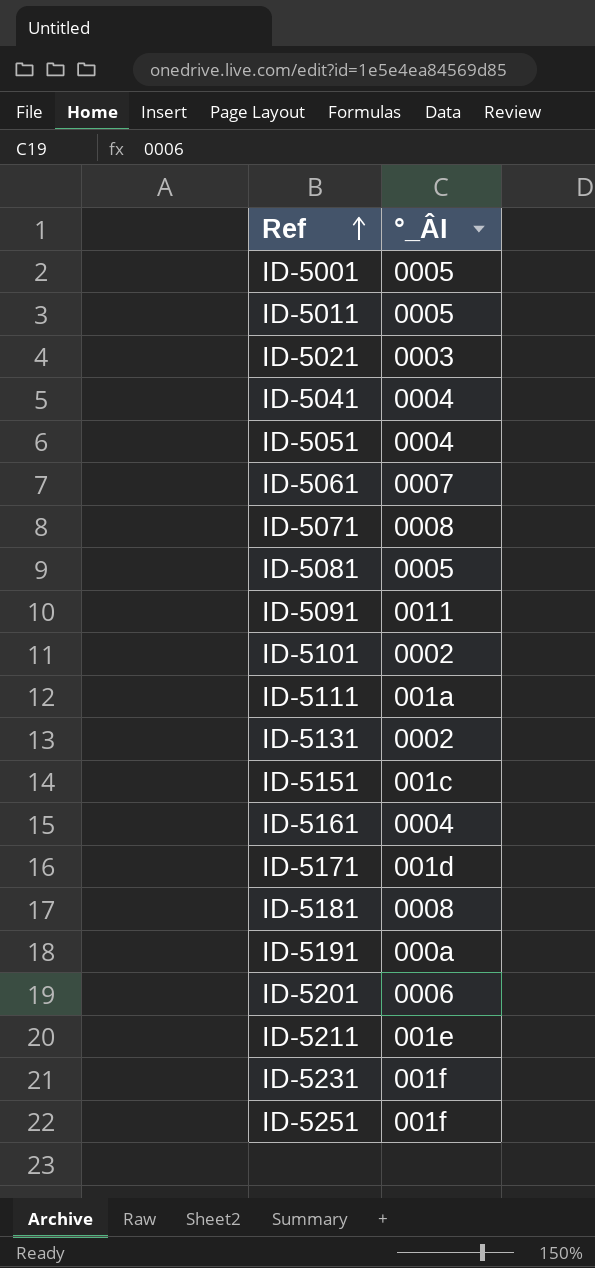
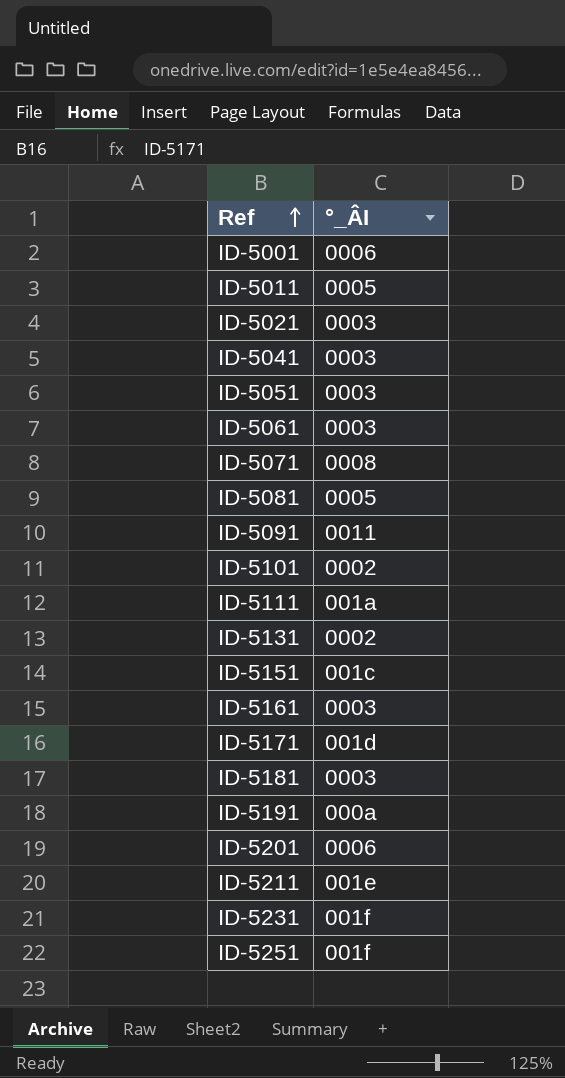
ID-5001 | °_ÂI: 0005 -> 0006
ID-5041 | °_ÂI: 0004 -> 0003
ID-5051 | °_ÂI: 0004 -> 0003
ID-5061 | °_ÂI: 0007 -> 0003
ID-5161 | °_ÂI: 0004 -> 0003
ID-5181 | °_ÂI: 0008 -> 0003

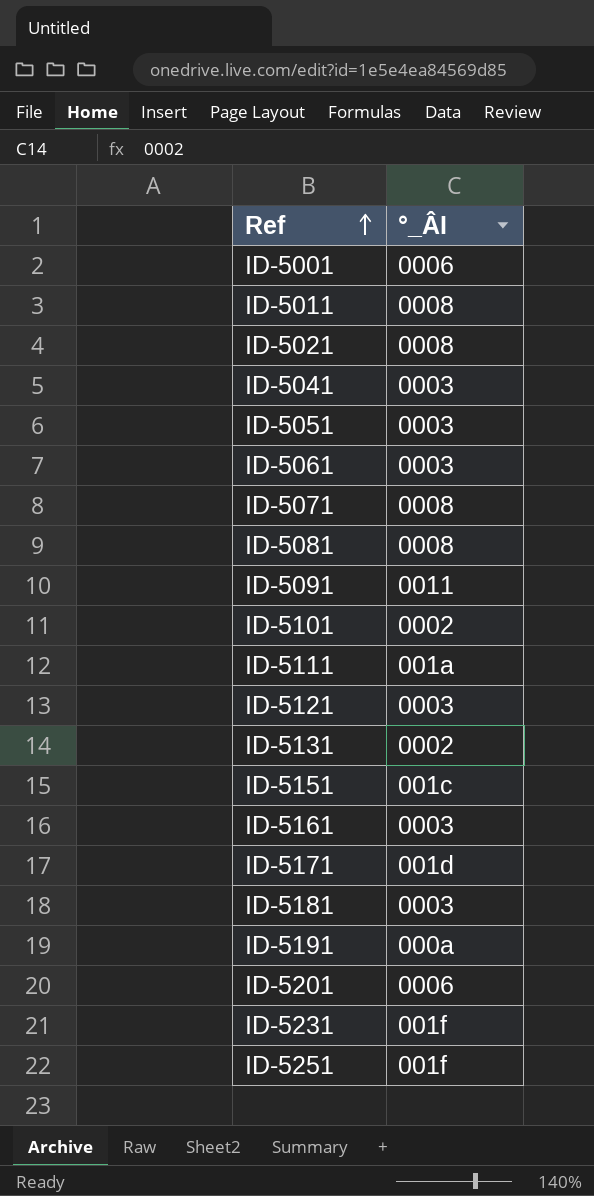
row ID-5211: 001e -> none
ID-5011 | °_ÂI: 0005 -> 0008
ID-5021 | °_ÂI: 0003 -> 0008
ID-5081 | °_ÂI: 0005 -> 0008
row ID-5121: none -> 0003

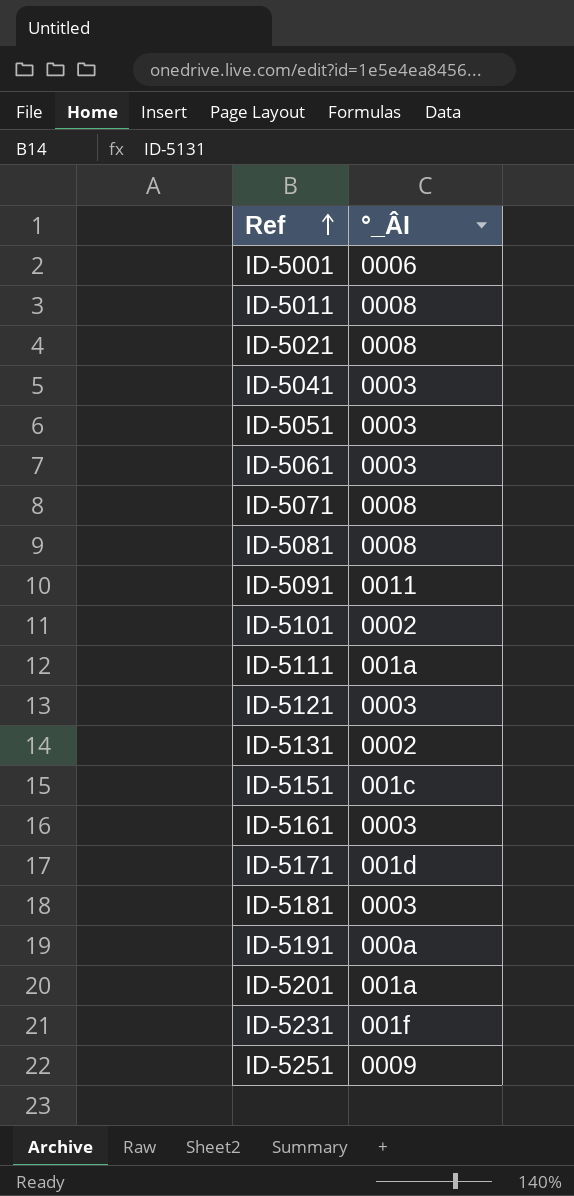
ID-5201 | °_ÂI: 0006 -> 001a
ID-5251 | °_ÂI: 001f -> 0009

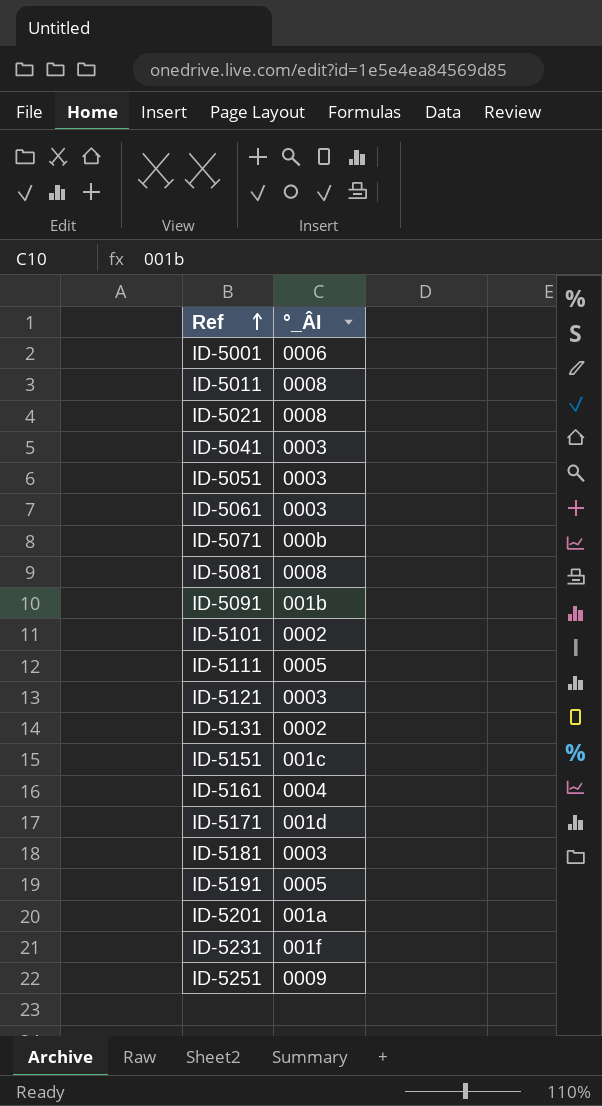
ID-5071 | °_ÂI: 0008 -> 000b
ID-5091 | °_ÂI: 0011 -> 001b
ID-5111 | °_ÂI: 001a -> 0005
ID-5161 | °_ÂI: 0003 -> 0004
ID-5191 | °_ÂI: 000a -> 0005

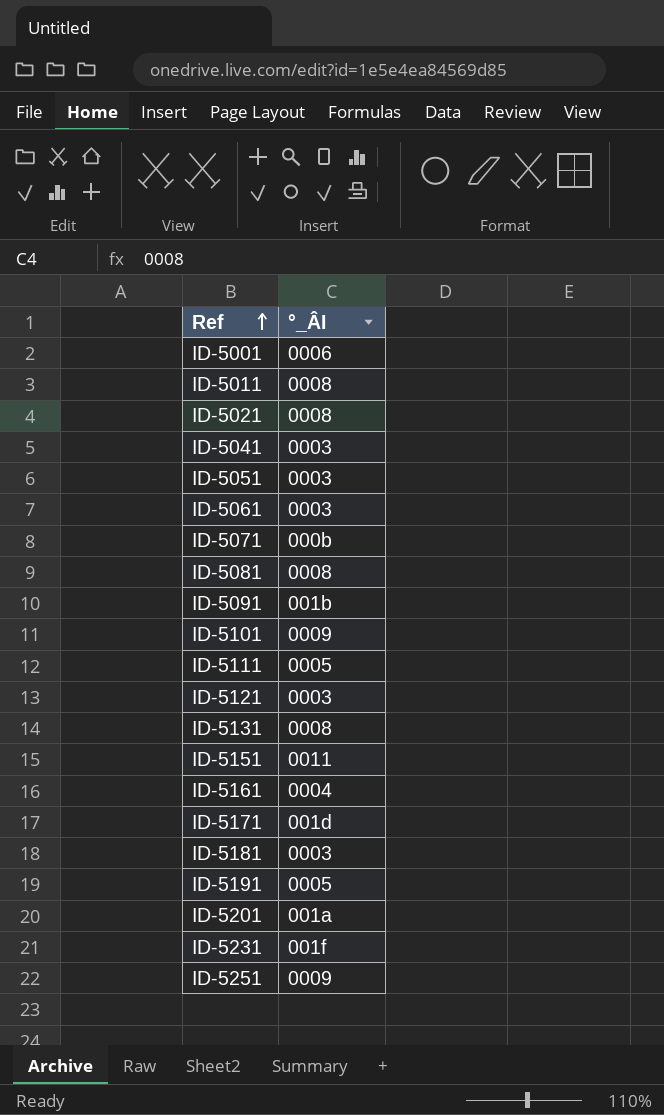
ID-5101 | °_ÂI: 0002 -> 0009
ID-5131 | °_ÂI: 0002 -> 0008
ID-5151 | °_ÂI: 001c -> 0011

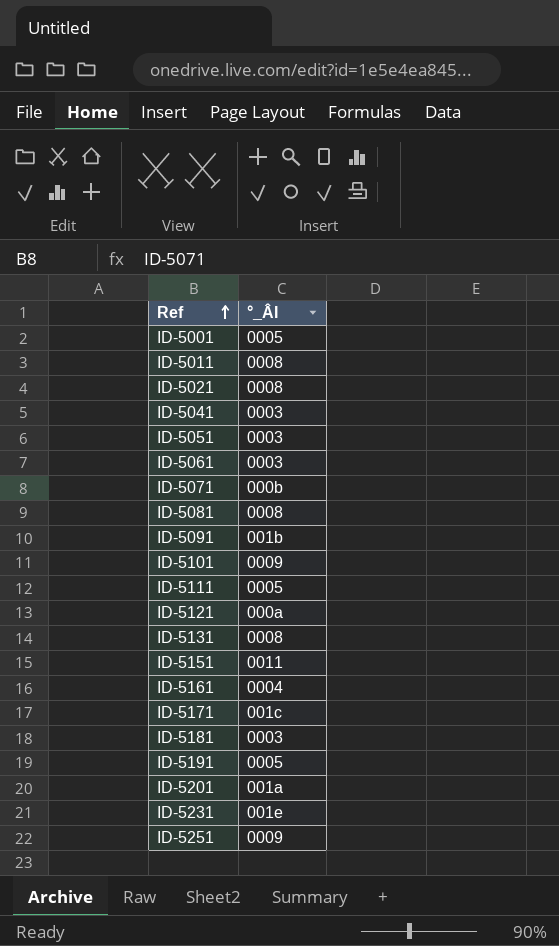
ID-5001 | °_ÂI: 0006 -> 0005
ID-5121 | °_ÂI: 0003 -> 000a
ID-5171 | °_ÂI: 001d -> 001c
ID-5231 | °_ÂI: 001f -> 001e

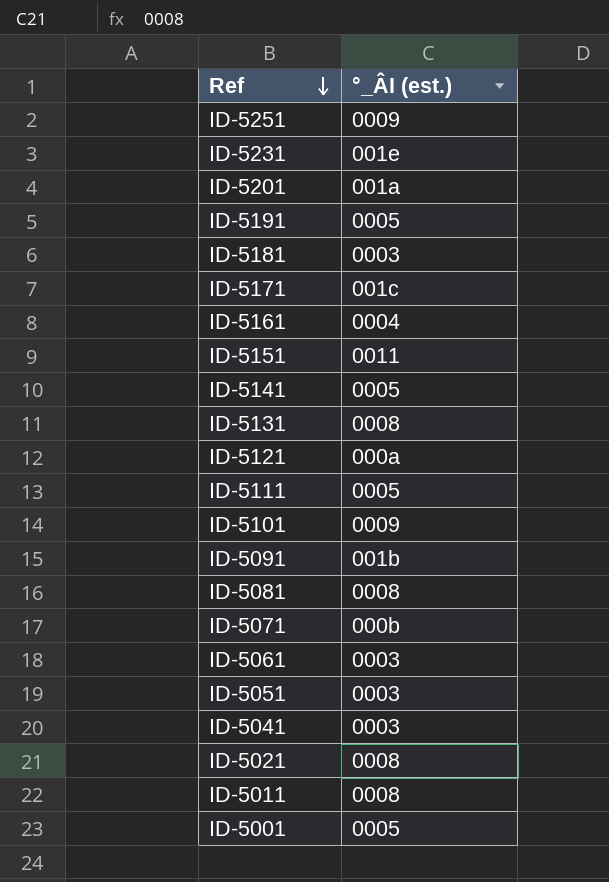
row order: Ref ascending -> Ref descending
column name: °_ÂI -> °_ÂI (est.)
row ID-5141: none -> 0005

